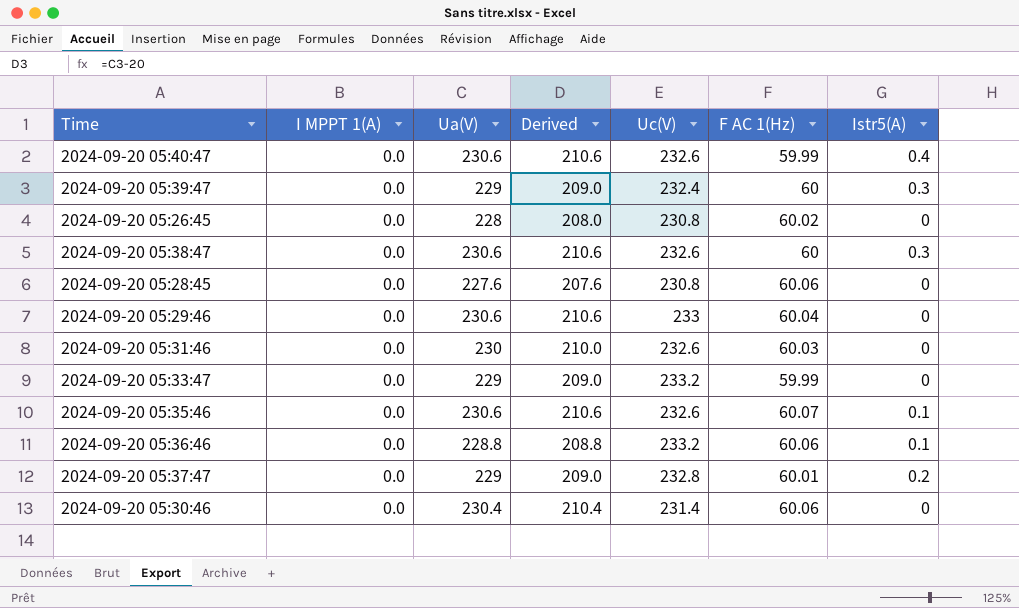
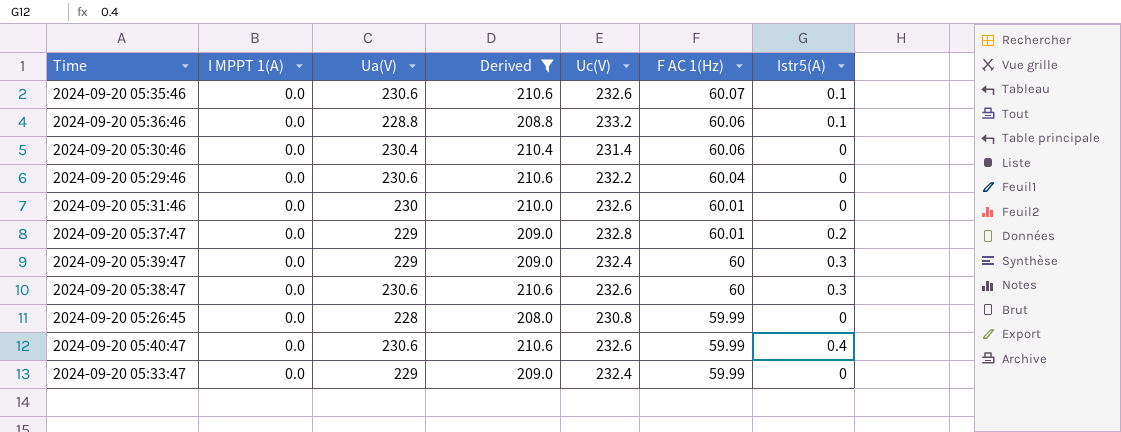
filter: none -> Derived != 207.6
row order: none -> F AC 1(Hz) descending
2024-09-20 05:29:46 | Uc(V): 233 -> 232.2
2024-09-20 05:31:46 | F AC 1(Hz): 60.03 -> 60.01
2024-09-20 05:26:45 | F AC 1(Hz): 60.02 -> 59.99
2024-09-20 05:33:47 | Uc(V): 233.2 -> 232.4

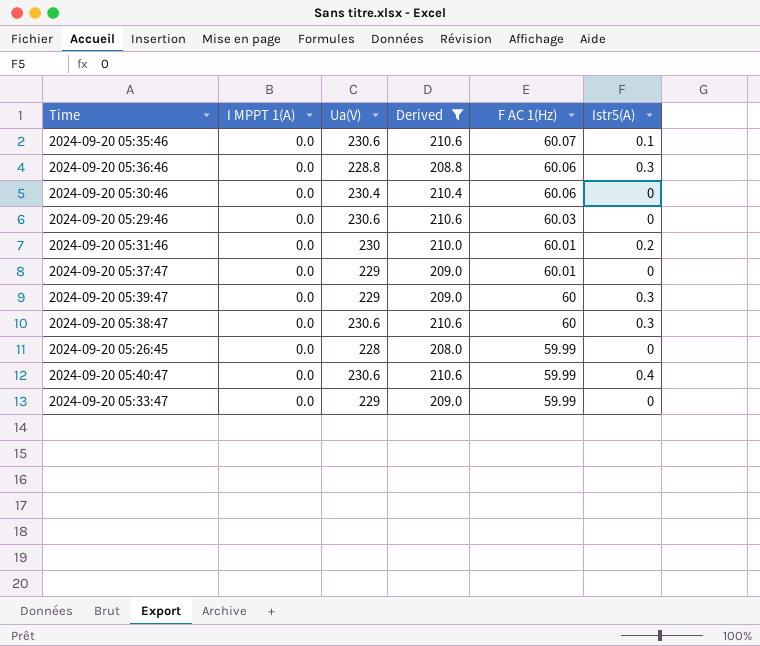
column Uc(V) | position: 5 -> none
2024-09-20 05:36:46 | Istr5(A): 0.1 -> 0.3
2024-09-20 05:29:46 | F AC 1(Hz): 60.04 -> 60.03
2024-09-20 05:31:46 | Istr5(A): 0 -> 0.2
2024-09-20 05:37:47 | Istr5(A): 0.2 -> 0

